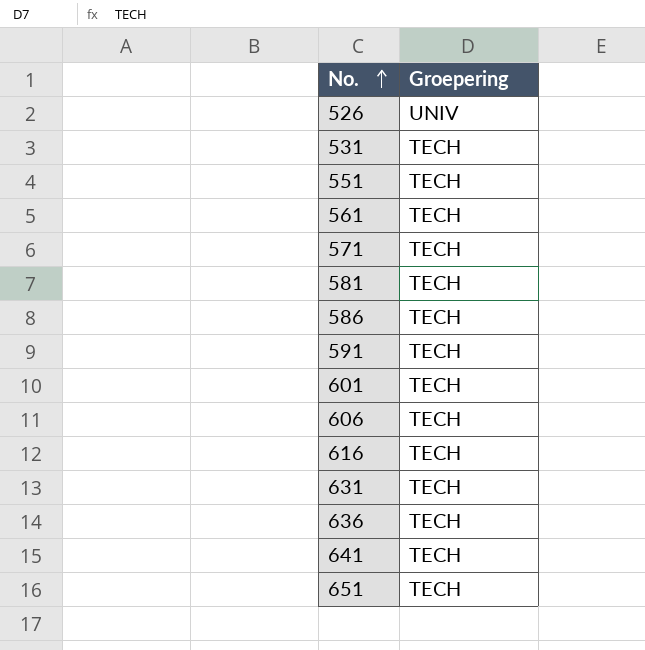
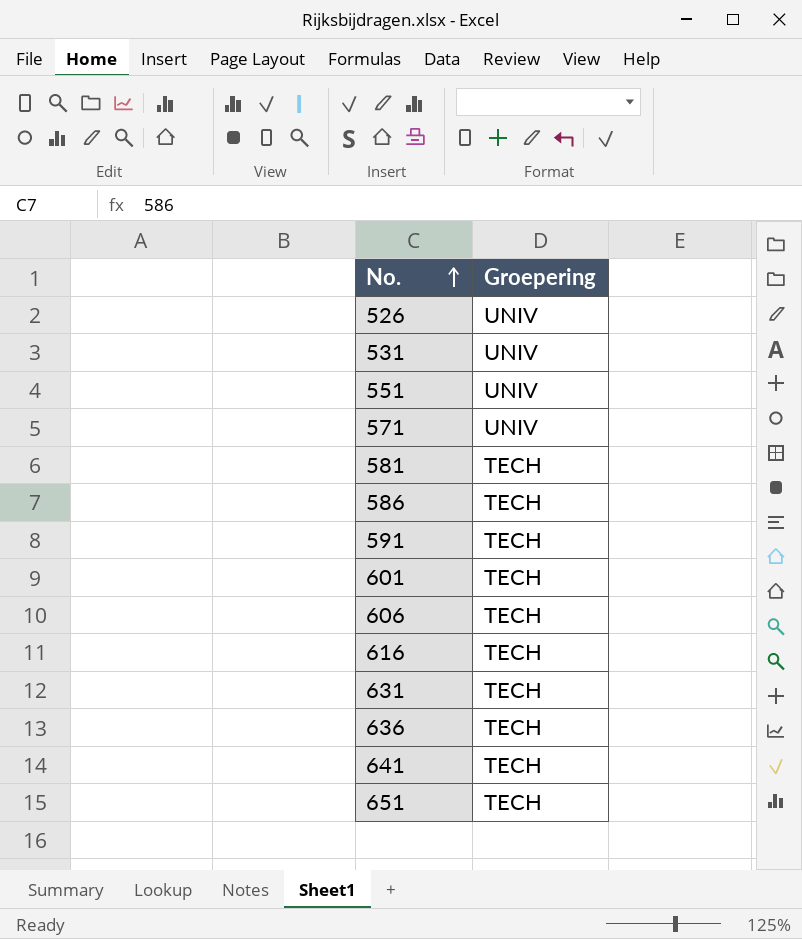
row 561: TECH -> none
531 | Groepering: TECH -> UNIV
551 | Groepering: TECH -> UNIV
571 | Groepering: TECH -> UNIV

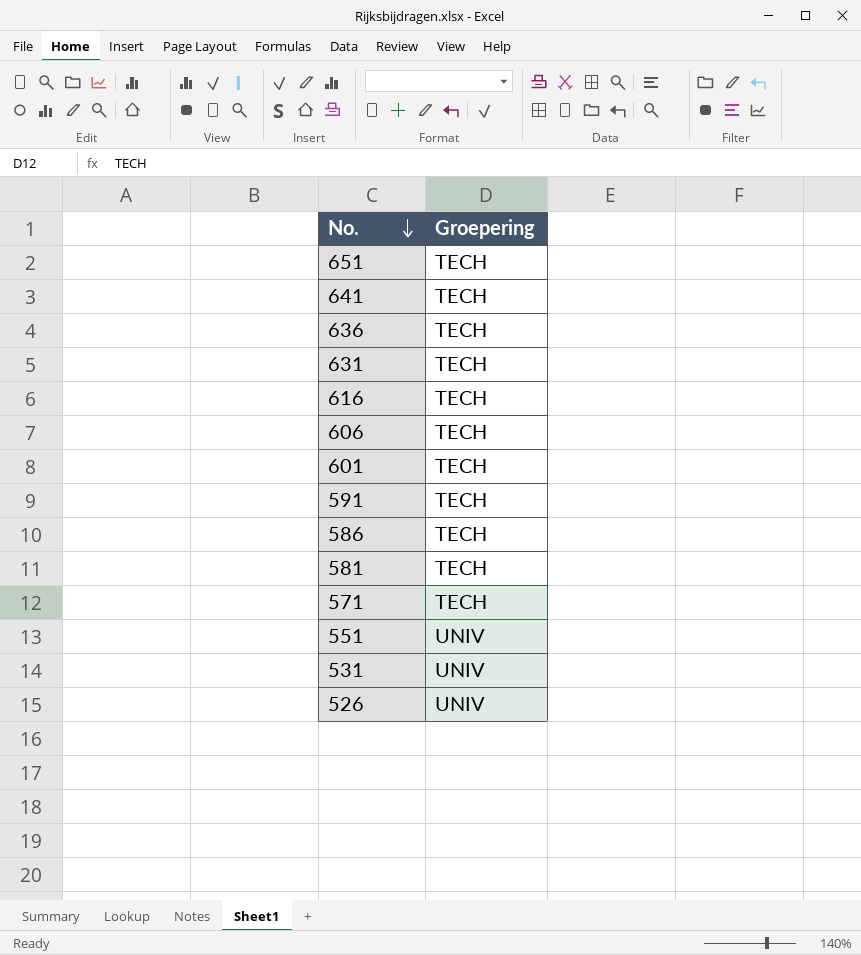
row order: No. ascending -> No. descending
571 | Groepering: UNIV -> TECH

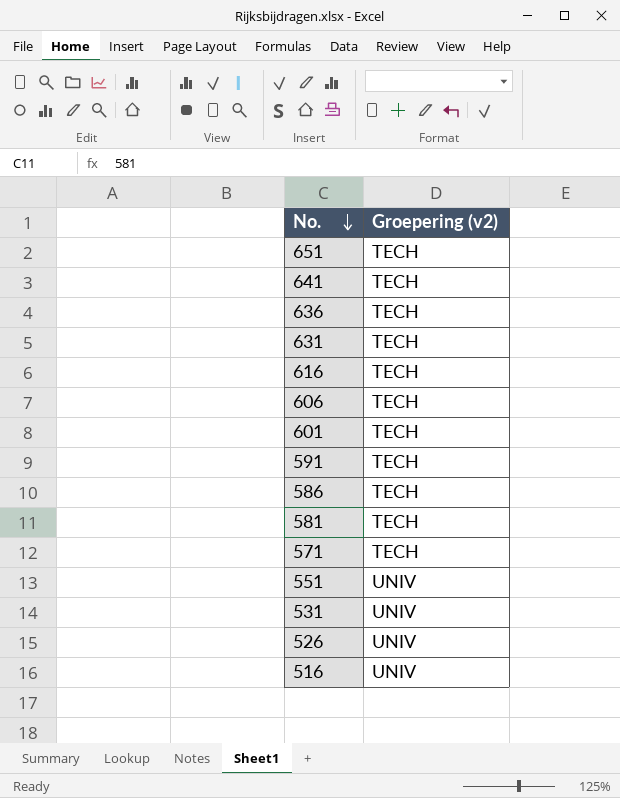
column name: Groepering -> Groepering (v2)
row 516: none -> UNIV

